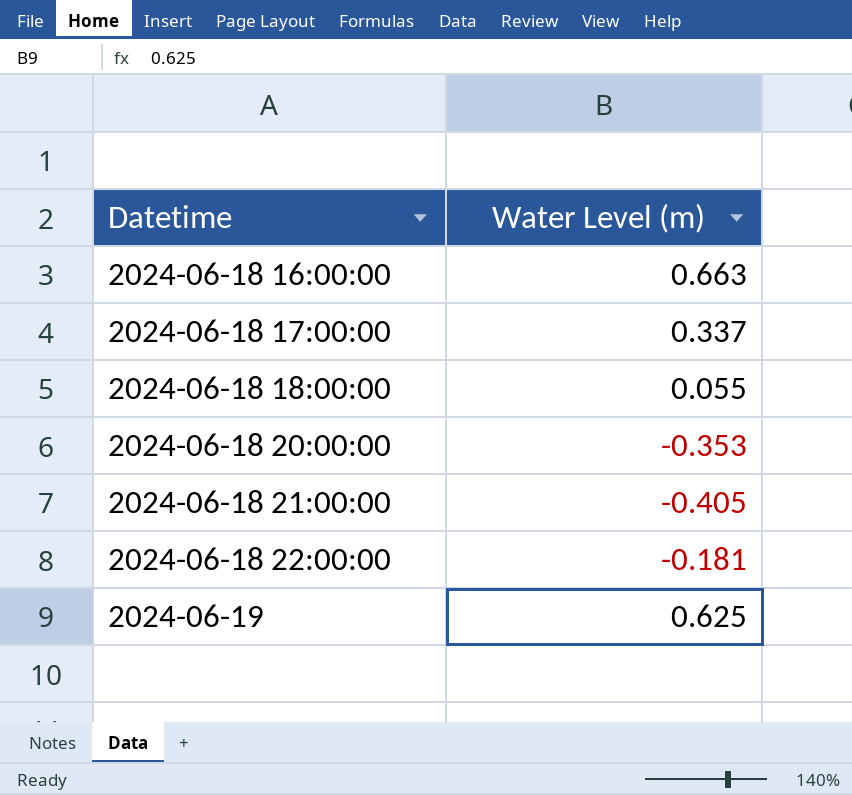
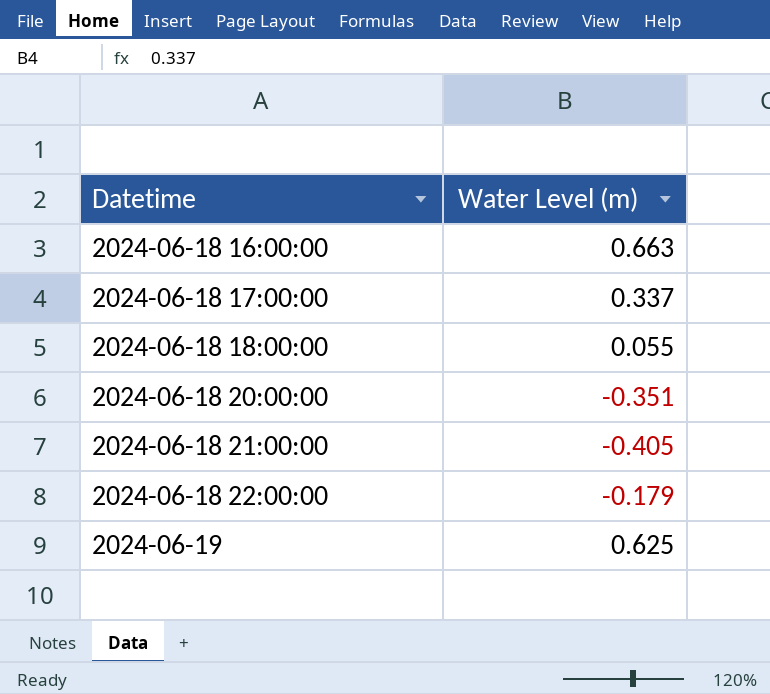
2024-06-18 20:00:00 | Water Level (m): -0.353 -> -0.351
2024-06-18 22:00:00 | Water Level (m): -0.181 -> -0.179

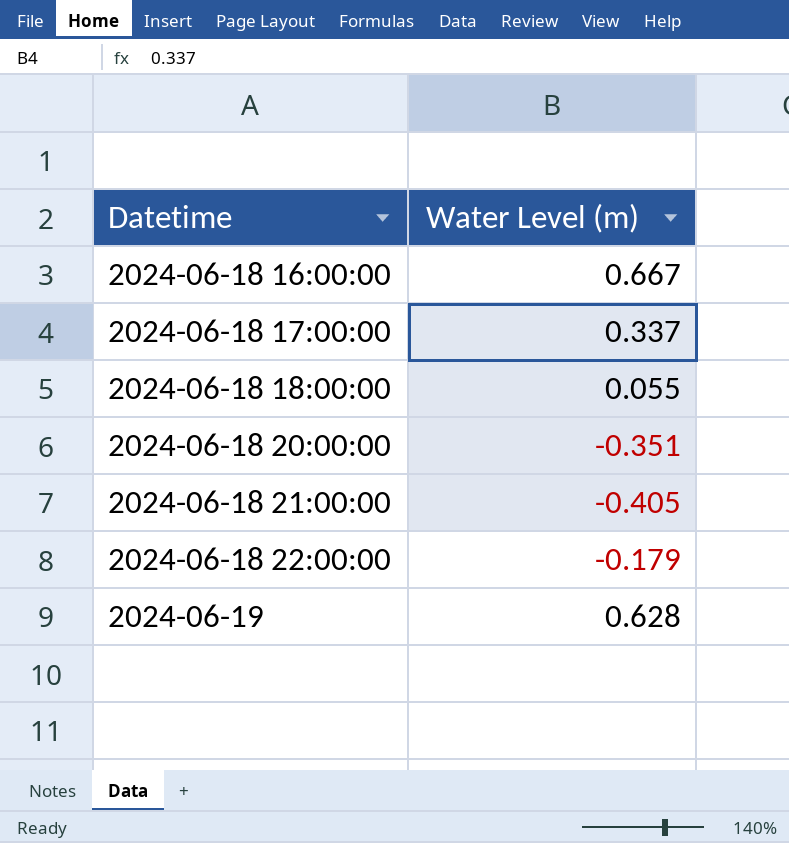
2024-06-18 16:00:00 | Water Level (m): 0.663 -> 0.667
2024-06-19 | Water Level (m): 0.625 -> 0.628

